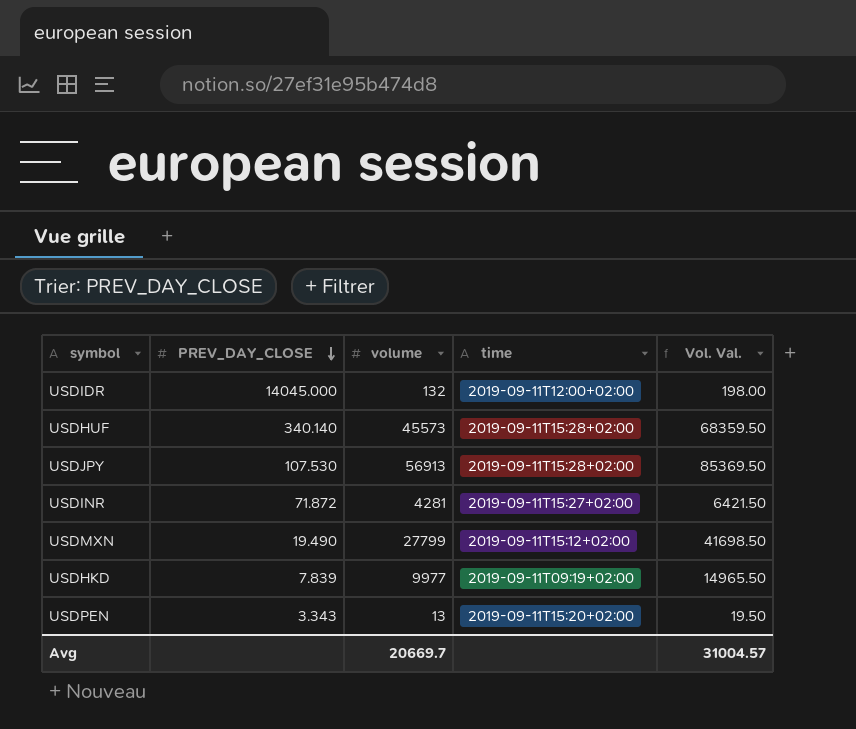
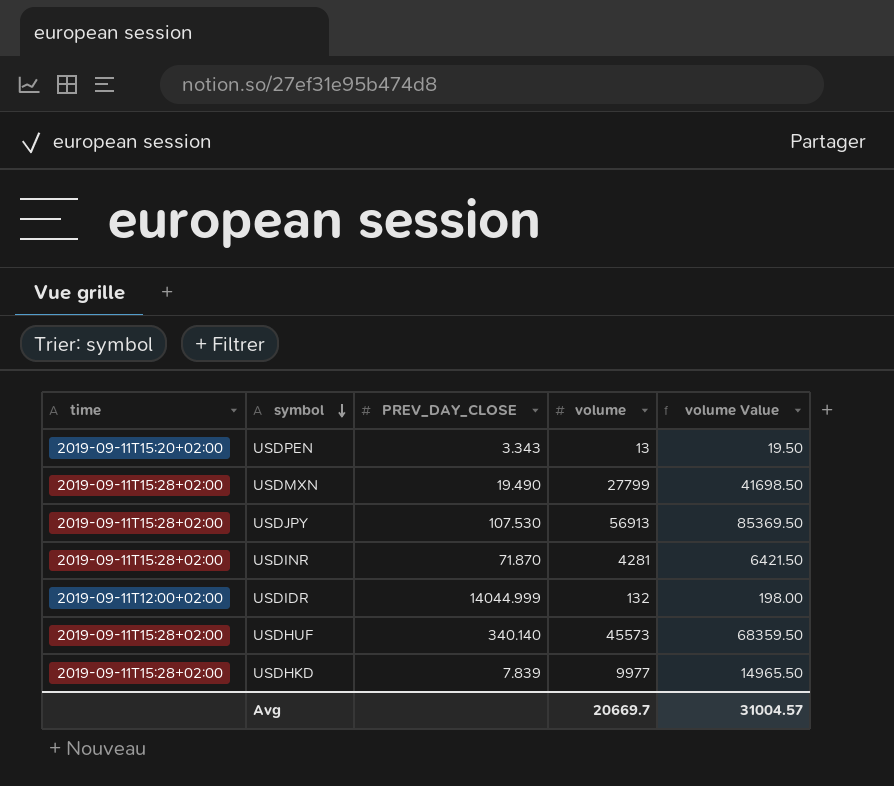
row order: PREV_DAY_CLOSE descending -> symbol descending
column time | position: 4 -> 1
column name: Vol. Val. -> volume Value
USDMXN | time: 2019-09-11T15:12+02:00 -> 2019-09-11T15:28+02:00
USDINR | time: 2019-09-11T15:27+02:00 -> 2019-09-11T15:28+02:00
USDINR | PREV_DAY_CLOSE: 71.872 -> 71.870
USDIDR | PREV_DAY_CLOSE: 14045.000 -> 14044.999
USDHKD | time: 2019-09-11T09:19+02:00 -> 2019-09-11T15:28+02:00

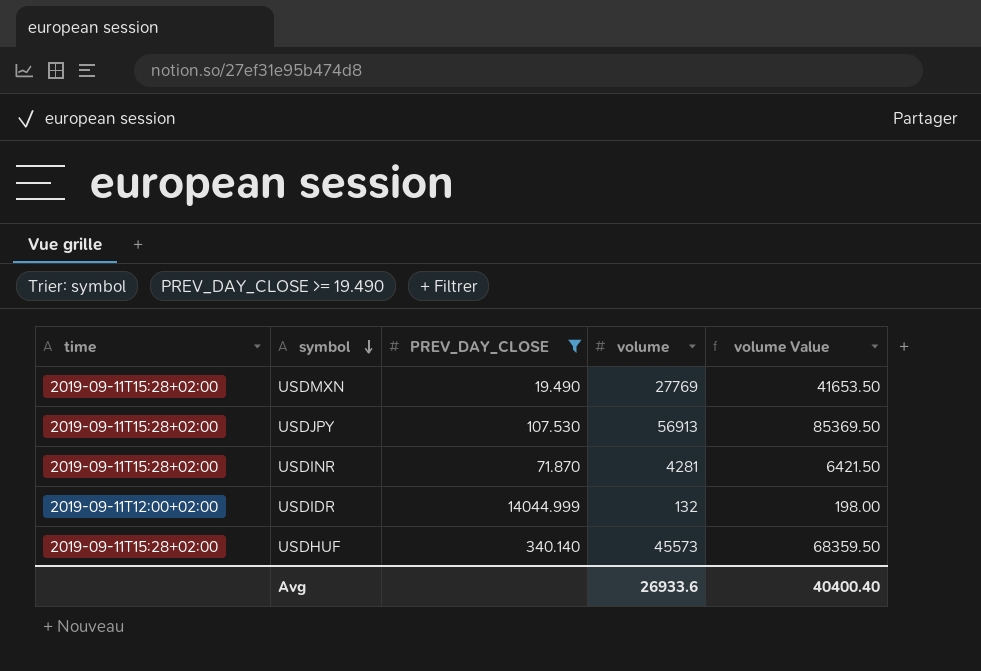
filter: none -> PREV_DAY_CLOSE >= 19.490
USDMXN | volume: 27799 -> 27769
USDMXN | volume Value: 41698.50 -> 41653.50
Avg | volume: 20669.7 -> 26933.6
Avg | volume Value: 31004.57 -> 40400.40

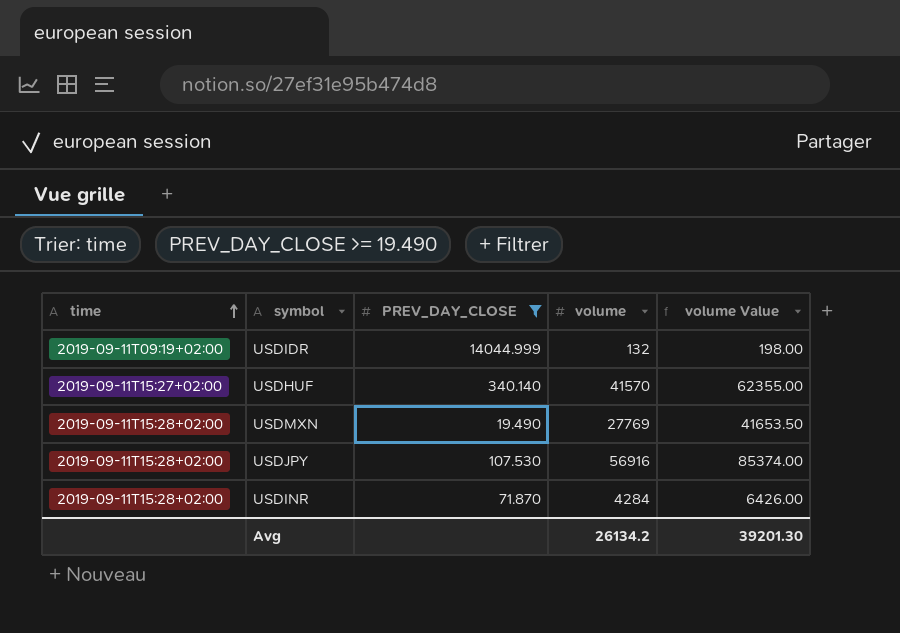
row order: symbol descending -> time ascending
USDIDR | time: 2019-09-11T12:00+02:00 -> 2019-09-11T09:19+02:00
USDHUF | time: 2019-09-11T15:28+02:00 -> 2019-09-11T15:27+02:00
USDHUF | volume: 45573 -> 41570
USDHUF | volume Value: 68359.50 -> 62355.00
USDJPY | volume: 56913 -> 56916
USDJPY | volume Value: 85369.50 -> 85374.00
USDINR | volume: 4281 -> 4284
USDINR | volume Value: 6421.50 -> 6426.00
Avg | volume: 26933.6 -> 26134.2
Avg | volume Value: 40400.40 -> 39201.30

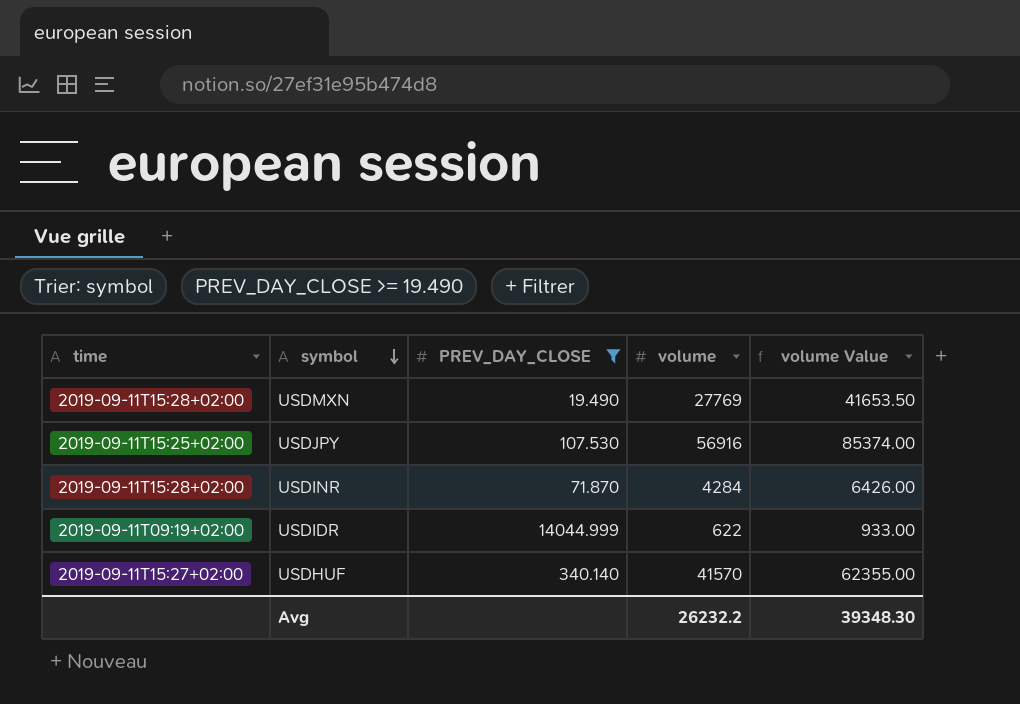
row order: time ascending -> symbol descending
USDJPY | time: 2019-09-11T15:28+02:00 -> 2019-09-11T15:25+02:00
USDIDR | volume: 132 -> 622
USDIDR | volume Value: 198.00 -> 933.00
Avg | volume: 26134.2 -> 26232.2
Avg | volume Value: 39201.30 -> 39348.30

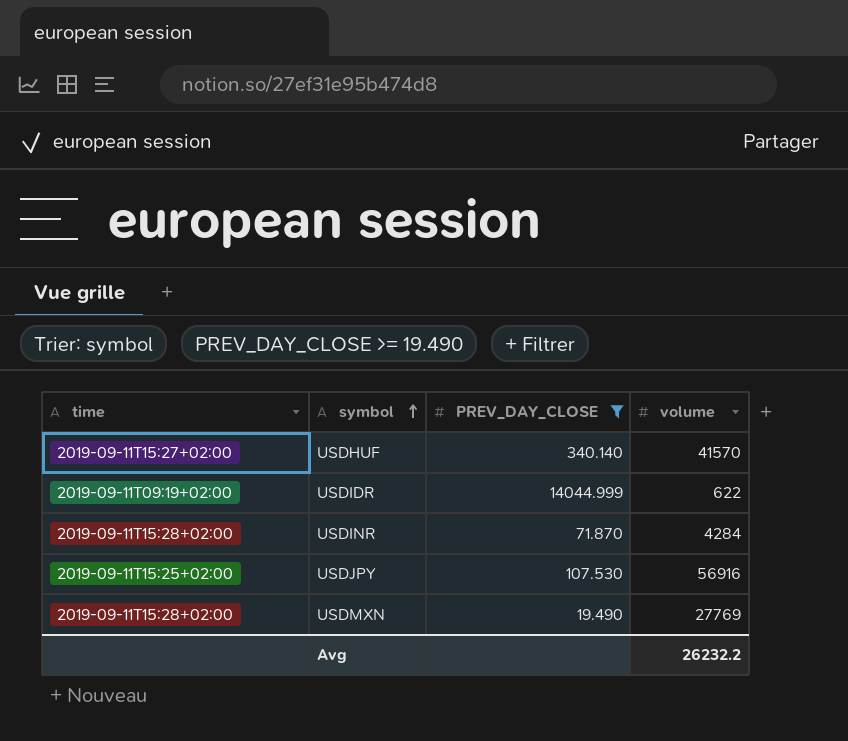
row order: symbol descending -> symbol ascending
column volume Value | formula: [volume] * 1.5 -> none

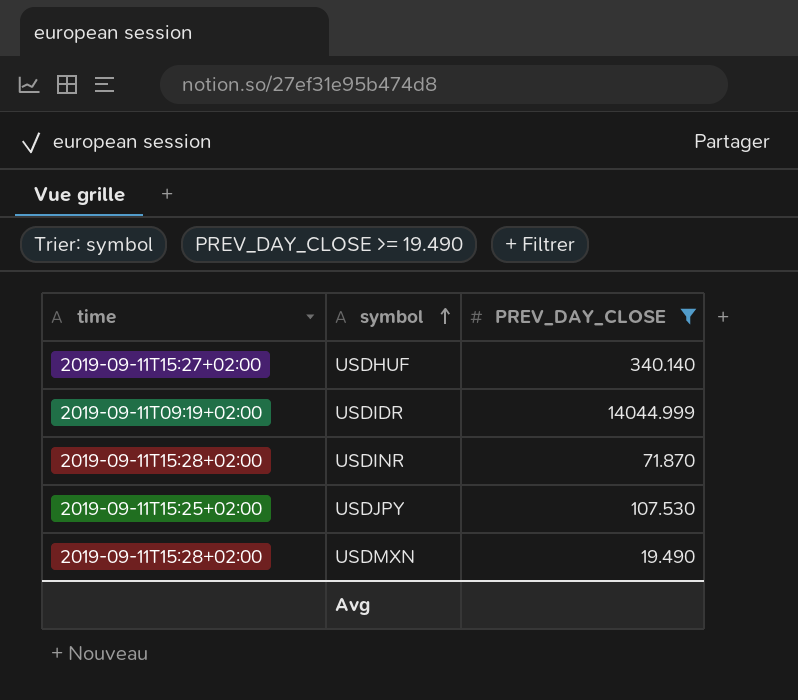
column volume | position: 4 -> none

